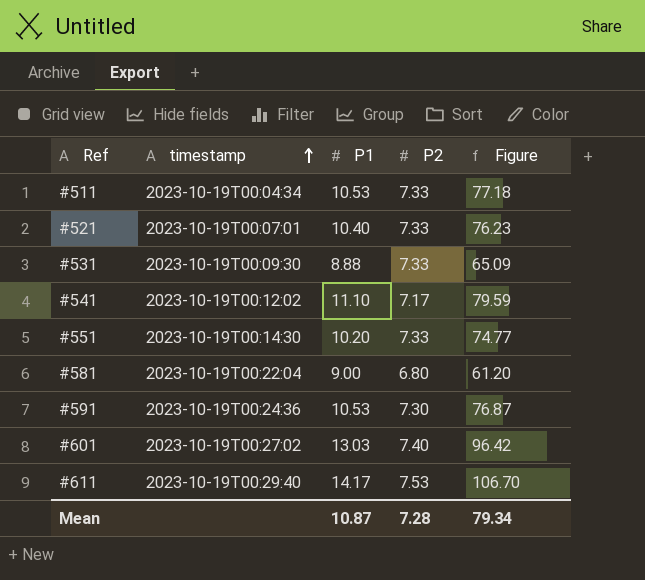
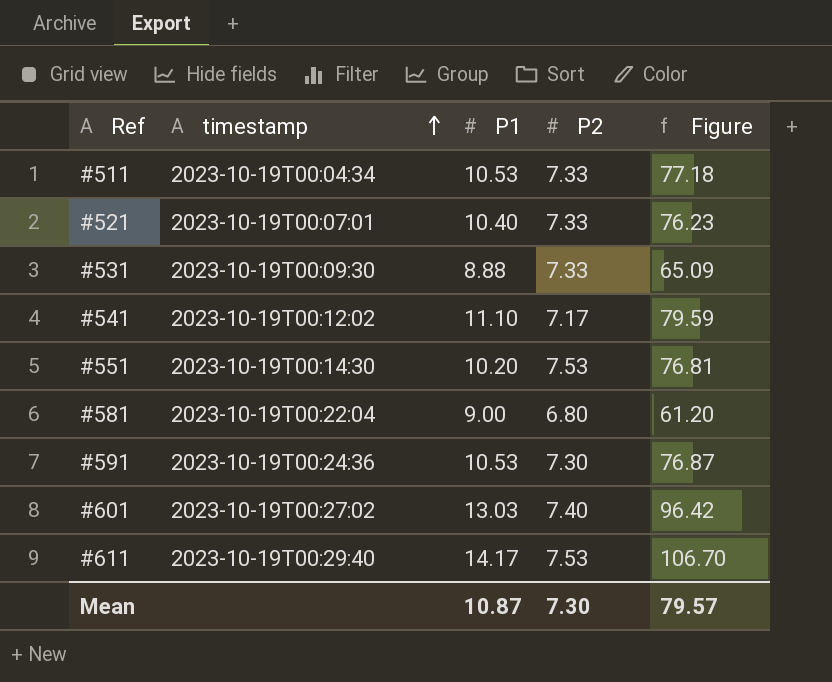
#551 | P2: 7.33 -> 7.53
#551 | Figure: 74.77 -> 76.81
Mean | P2: 7.28 -> 7.30
Mean | Figure: 79.34 -> 79.57

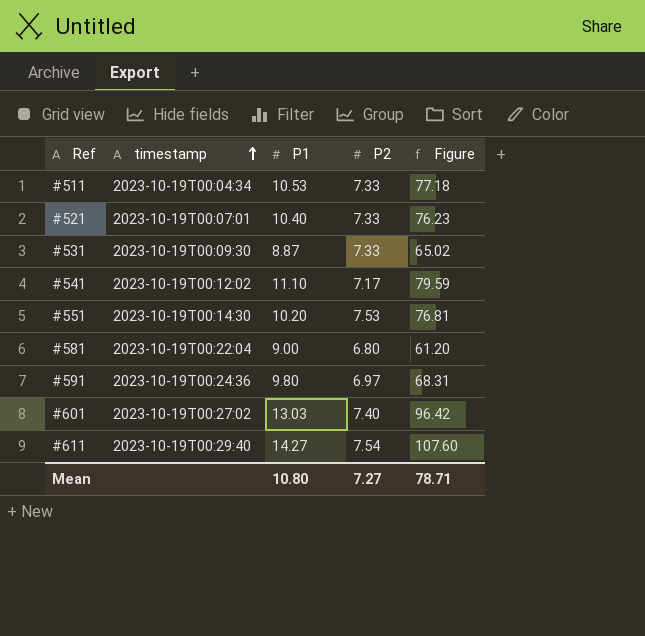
#531 | P1: 8.88 -> 8.87
#531 | Figure: 65.09 -> 65.02
#591 | P1: 10.53 -> 9.80
#591 | P2: 7.30 -> 6.97
#591 | Figure: 76.87 -> 68.31
#611 | P1: 14.17 -> 14.27
#611 | P2: 7.53 -> 7.54
#611 | Figure: 106.70 -> 107.60
Mean | P1: 10.87 -> 10.80
Mean | P2: 7.30 -> 7.27
Mean | Figure: 79.57 -> 78.71

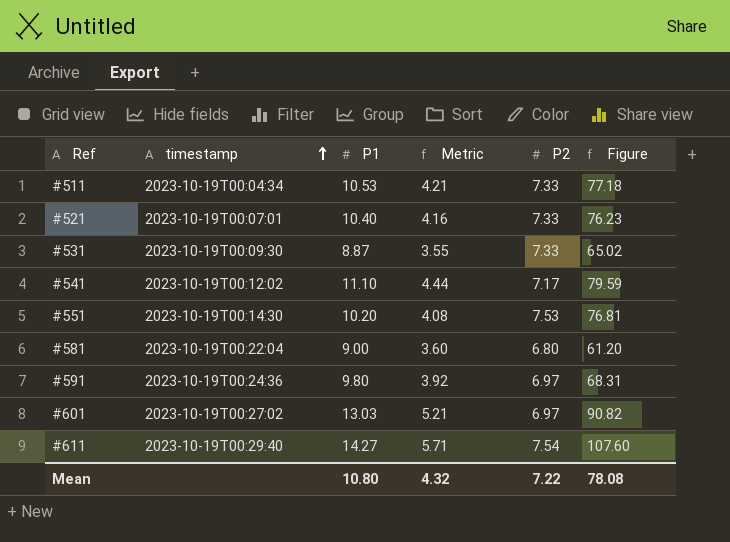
column Metric | formula: none -> [P1] * 0.4
#601 | P2: 7.40 -> 6.97
#601 | Figure: 96.42 -> 90.82
Mean | P2: 7.27 -> 7.22
Mean | Figure: 78.71 -> 78.08

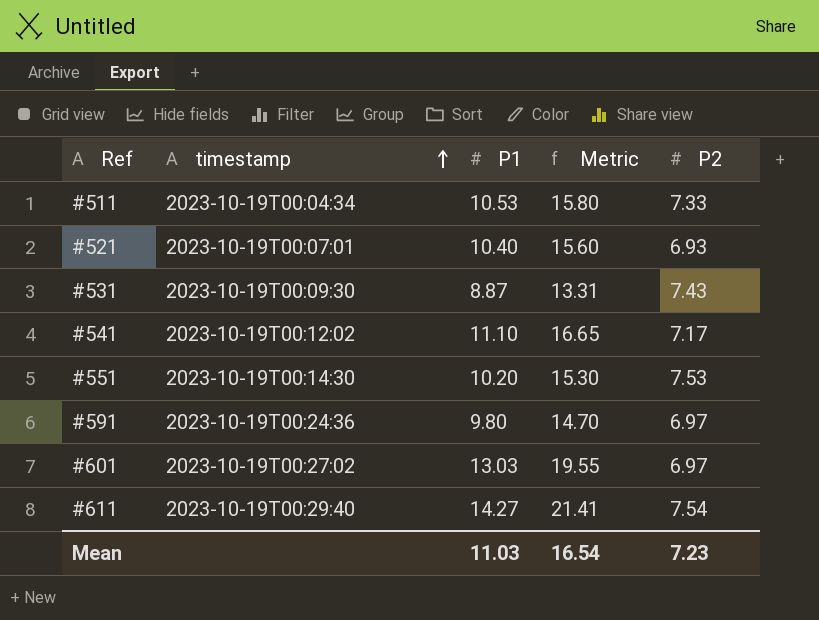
column Figure | formula: [P1] * [P2] -> none
column Metric | formula: [P1] * 0.4 -> [P1] * 1.5
row #581: 2023-10-19T00:22:04 | 9.00 | 3.60 | 6.80 | 61.20 -> none
#521 | P2: 7.33 -> 6.93
#531 | P2: 7.33 -> 7.43
Mean | P1: 10.80 -> 11.03
Mean | Metric: 4.32 -> 16.54
Mean | P2: 7.22 -> 7.23

